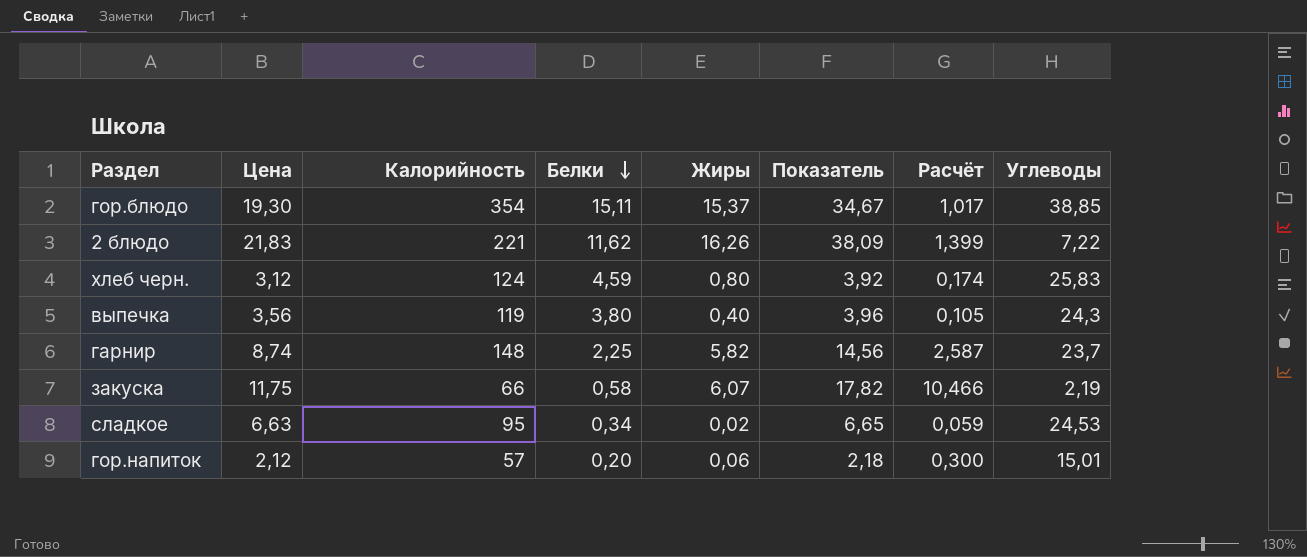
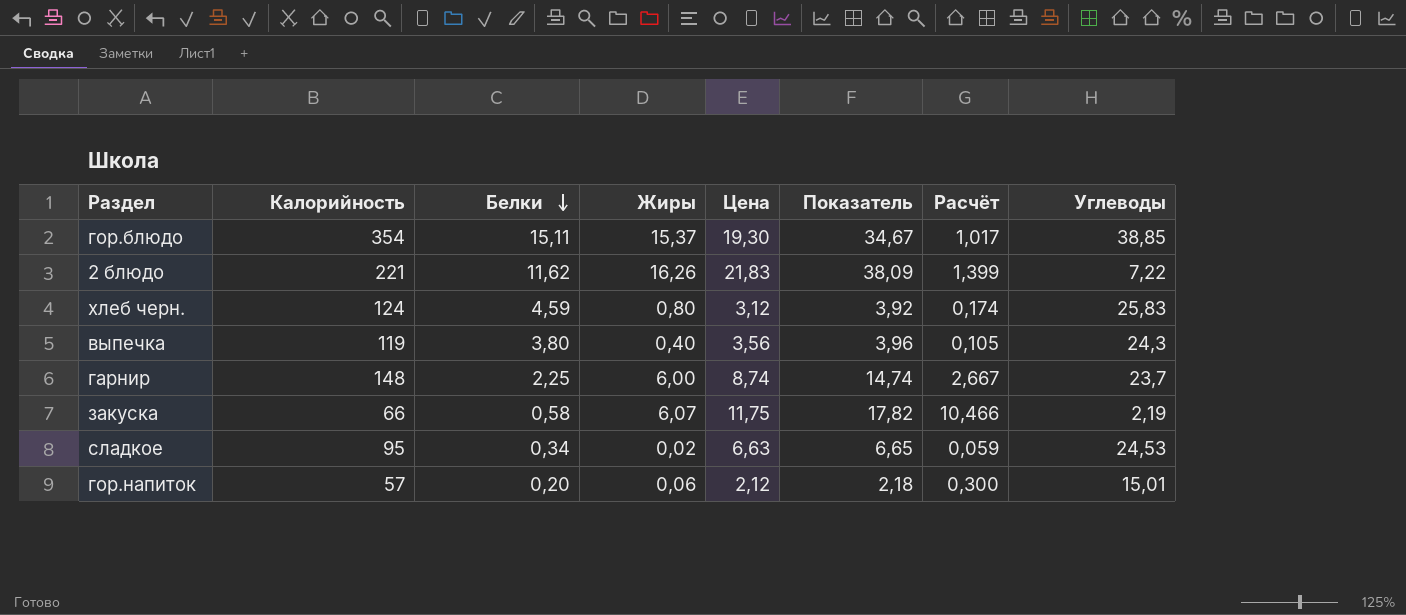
column Цена | position: 2 -> 5
гарнир | Жиры: 5,82 -> 6,00
гарнир | Показатель: 14,56 -> 14,74
гарнир | Расчёт: 2,587 -> 2,667

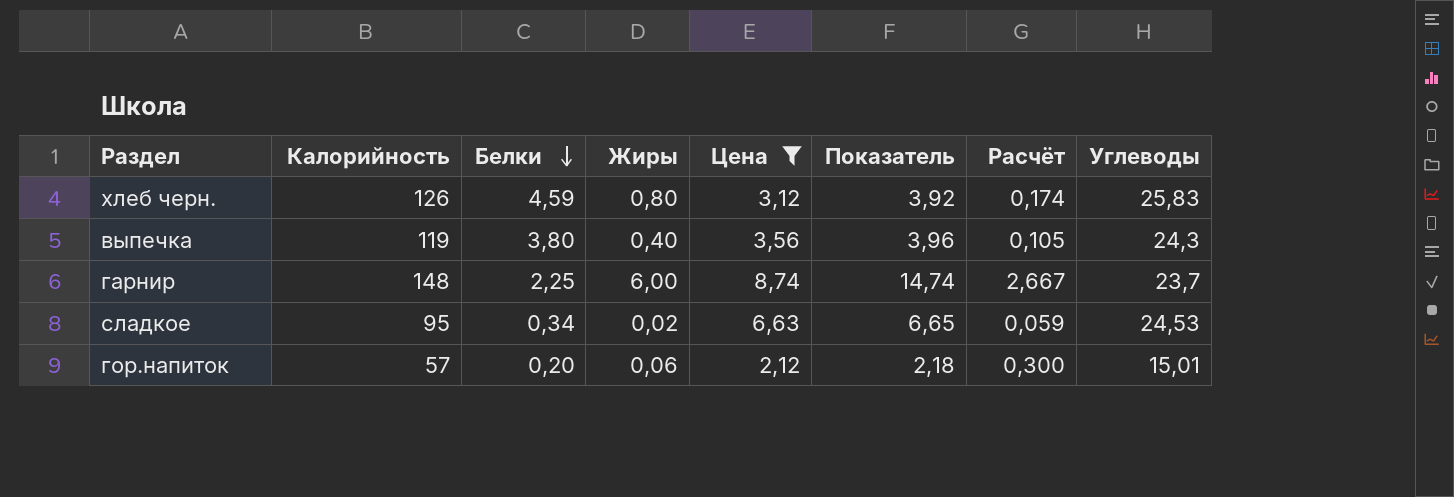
filter: none -> Цена <= 8,74
хлеб черн. | Калорийность: 124 -> 126

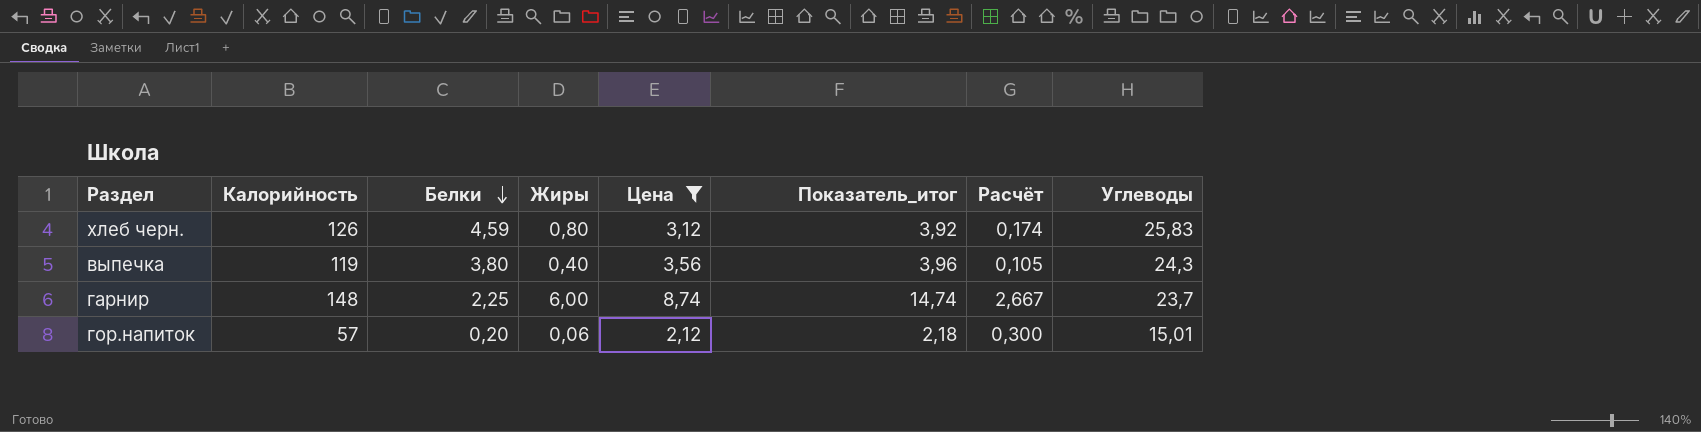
column name: Показатель -> Показатель_итог
row сладкое: 95 | 0,34 | 0,02 | 6,63 | 6,65 | 0,059 | 24,53 -> none

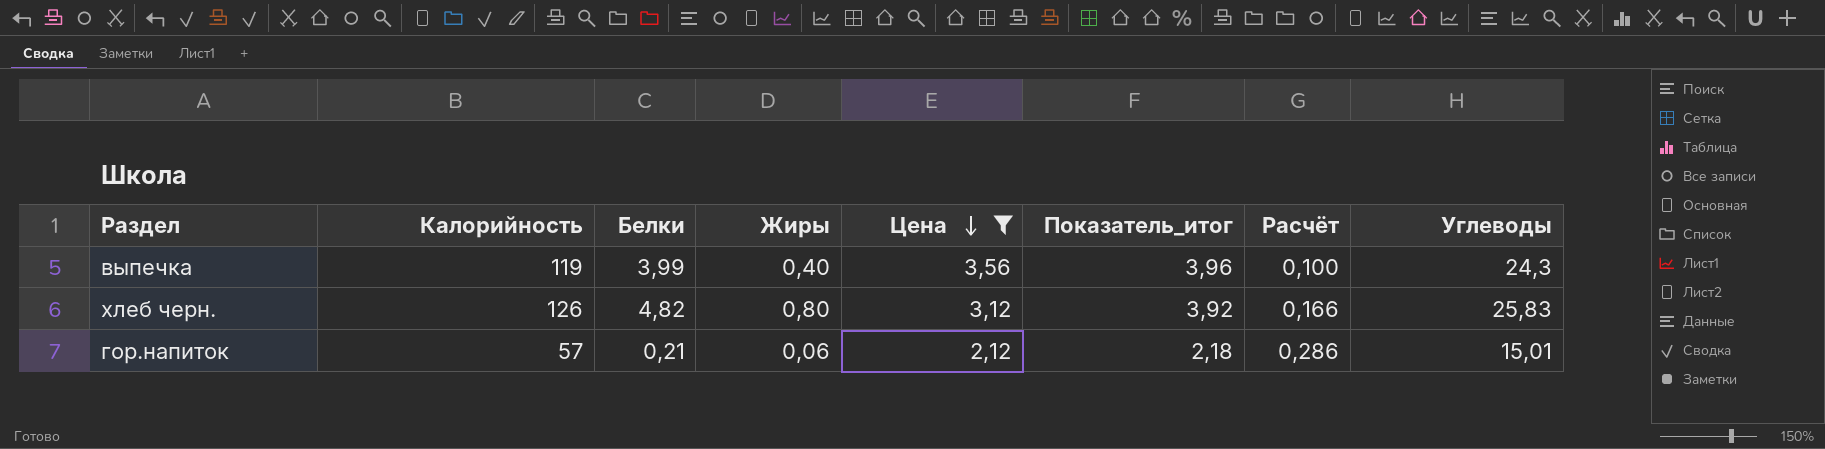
row order: Белки descending -> Цена descending
row гарнир: 148 | 2,25 | 6,00 | 8,74 | 14,74 | 2,667 | 23,7 -> none
выпечка | Белки: 3,80 -> 3,99
выпечка | Расчёт: 0,105 -> 0,100
хлеб черн. | Белки: 4,59 -> 4,82
хлеб черн. | Расчёт: 0,174 -> 0,166
гор.напиток | Белки: 0,20 -> 0,21
гор.напиток | Расчёт: 0,300 -> 0,286

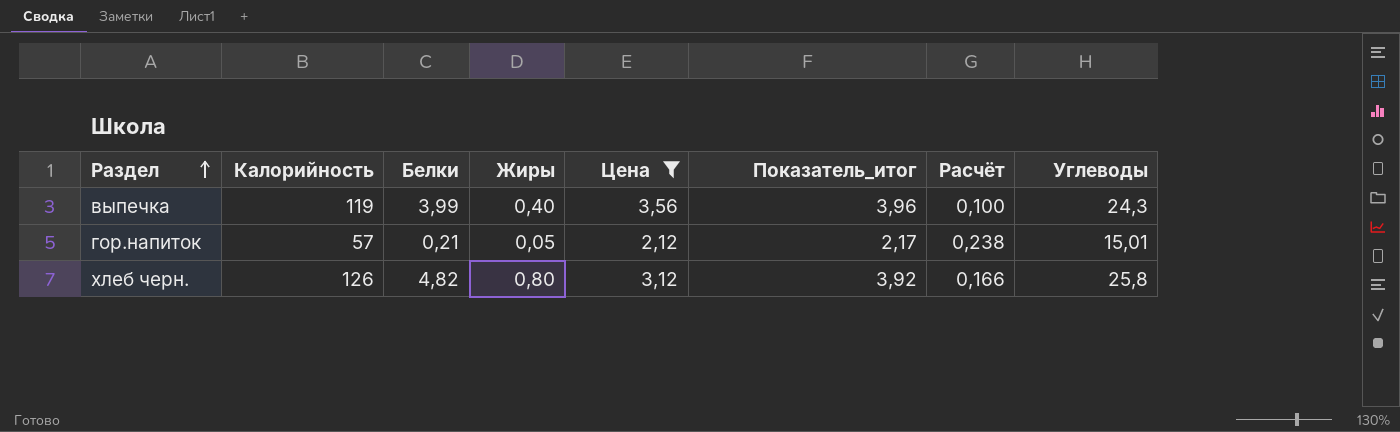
row order: Цена descending -> Раздел ascending
гор.напиток | Жиры: 0,06 -> 0,05
гор.напиток | Показатель_итог: 2,18 -> 2,17
гор.напиток | Расчёт: 0,286 -> 0,238
хлеб черн. | Углеводы: 25,83 -> 25,8

